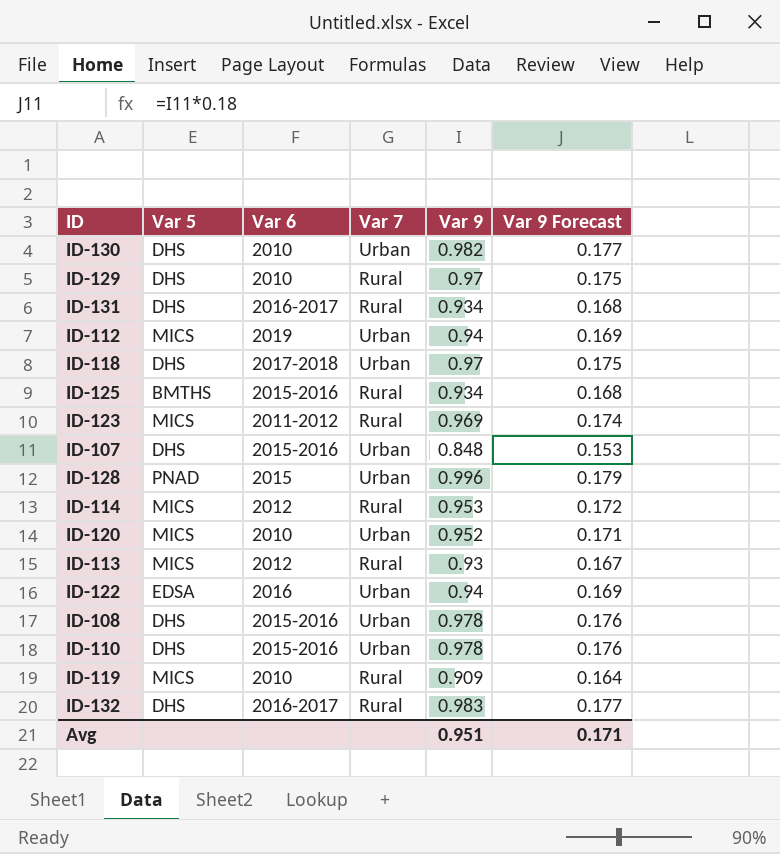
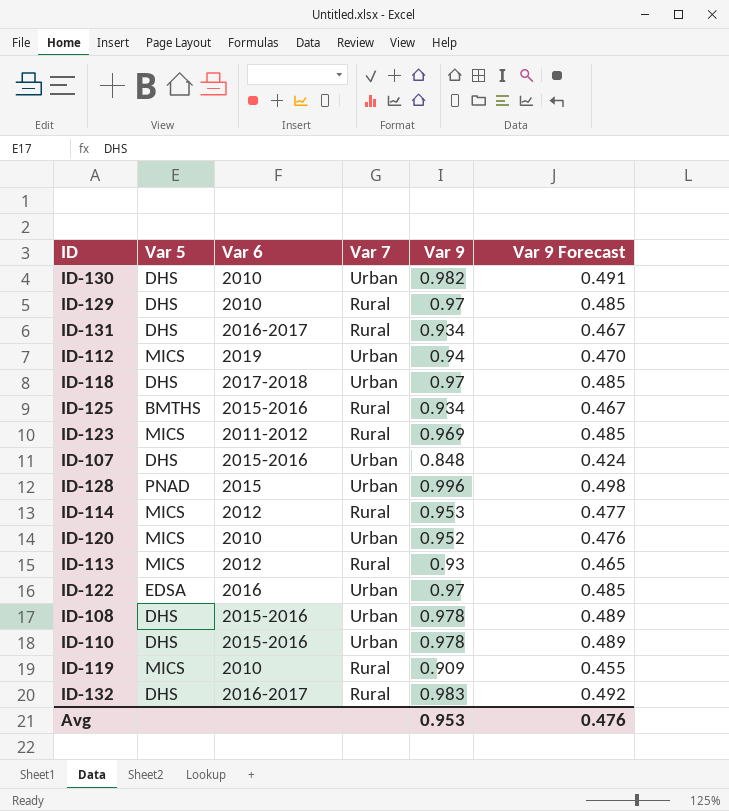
column Var 9 Forecast | formula: [Var 9] * 0.18 -> [Var 9] * 0.5
ID-122 | Var 9: 0.94 -> 0.97
Avg | Var 9: 0.951 -> 0.953
Avg | Var 9 Forecast: 0.171 -> 0.476

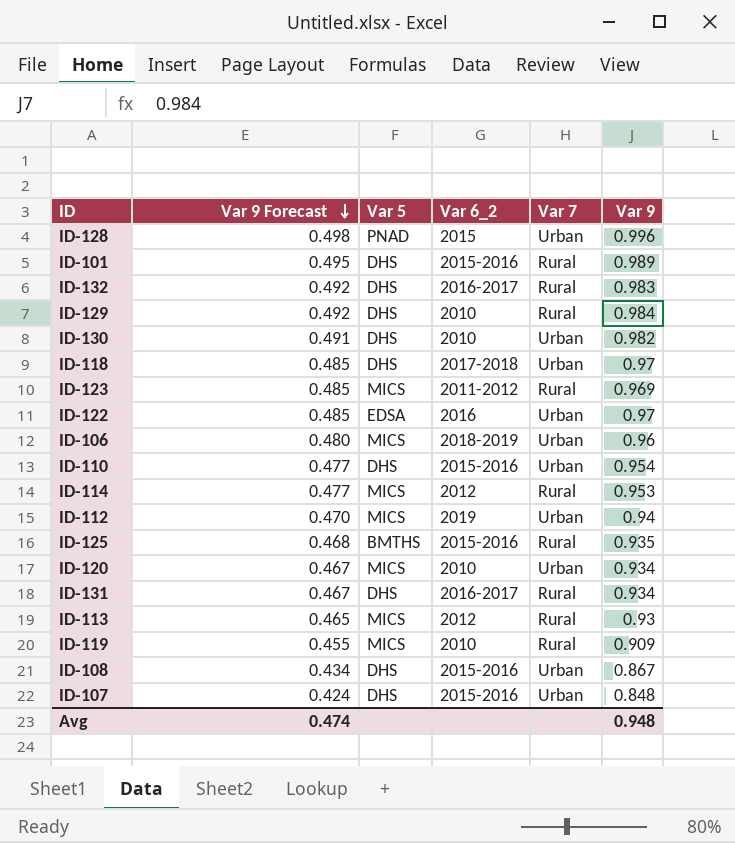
row order: none -> Var 9 Forecast descending
column Var 9 Forecast | position: 6 -> 2
column name: Var 6 -> Var 6_2
row ID-101: none -> 0.495 | DHS | 2015-2016 | Rural | 0.989
ID-129 | Var 9 Forecast: 0.485 -> 0.492
ID-129 | Var 9: 0.97 -> 0.984
row ID-106: none -> 0.480 | MICS | 2018-2019 | Urban | 0.96
ID-110 | Var 9 Forecast: 0.489 -> 0.477
ID-110 | Var 9: 0.978 -> 0.954
ID-125 | Var 9 Forecast: 0.467 -> 0.468
ID-125 | Var 9: 0.934 -> 0.935
ID-120 | Var 9 Forecast: 0.476 -> 0.467
ID-120 | Var 9: 0.952 -> 0.934
ID-108 | Var 9 Forecast: 0.489 -> 0.434
ID-108 | Var 9: 0.978 -> 0.867
Avg | Var 9 Forecast: 0.476 -> 0.474
Avg | Var 9: 0.953 -> 0.948

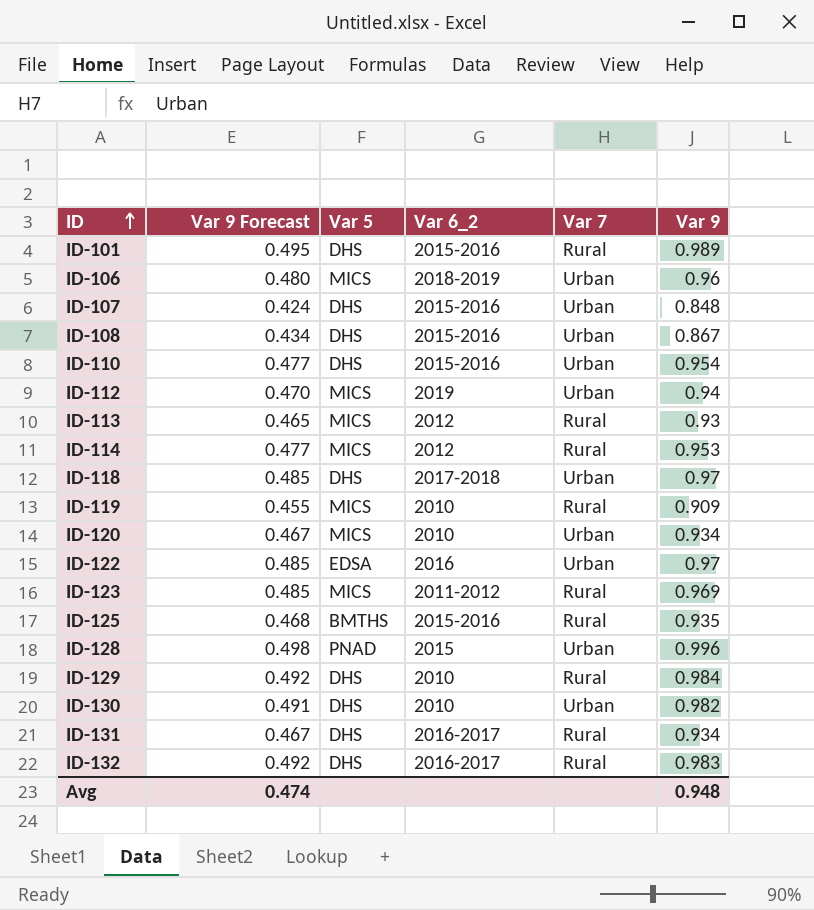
row order: Var 9 Forecast descending -> ID ascending

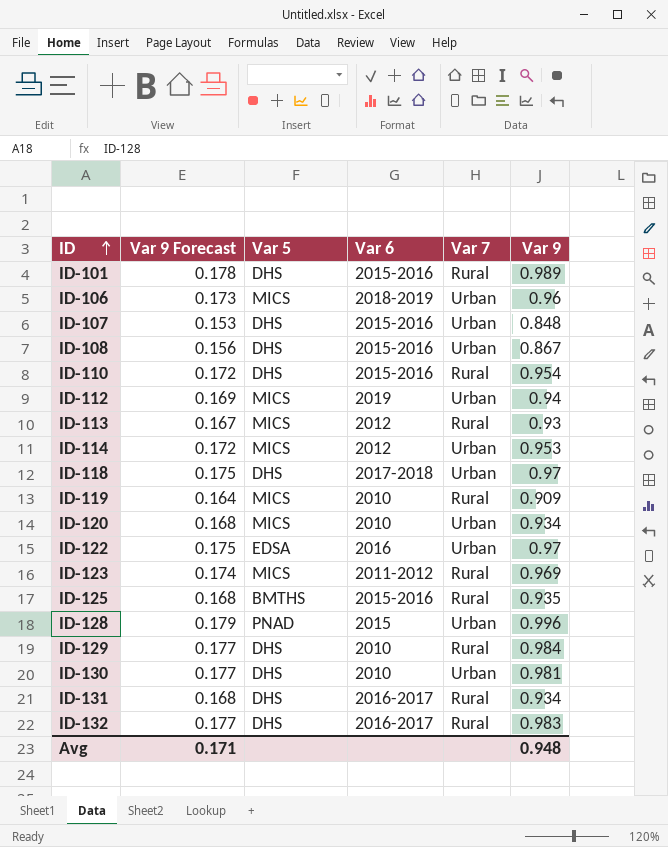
column Var 9 Forecast | formula: [Var 9] * 0.5 -> [Var 9] * 0.18
column name: Var 6_2 -> Var 6
ID-110 | Var 7: Urban -> Rural
ID-114 | Var 7: Rural -> Urban
ID-130 | Var 9: 0.982 -> 0.981
Avg | Var 9 Forecast: 0.474 -> 0.171

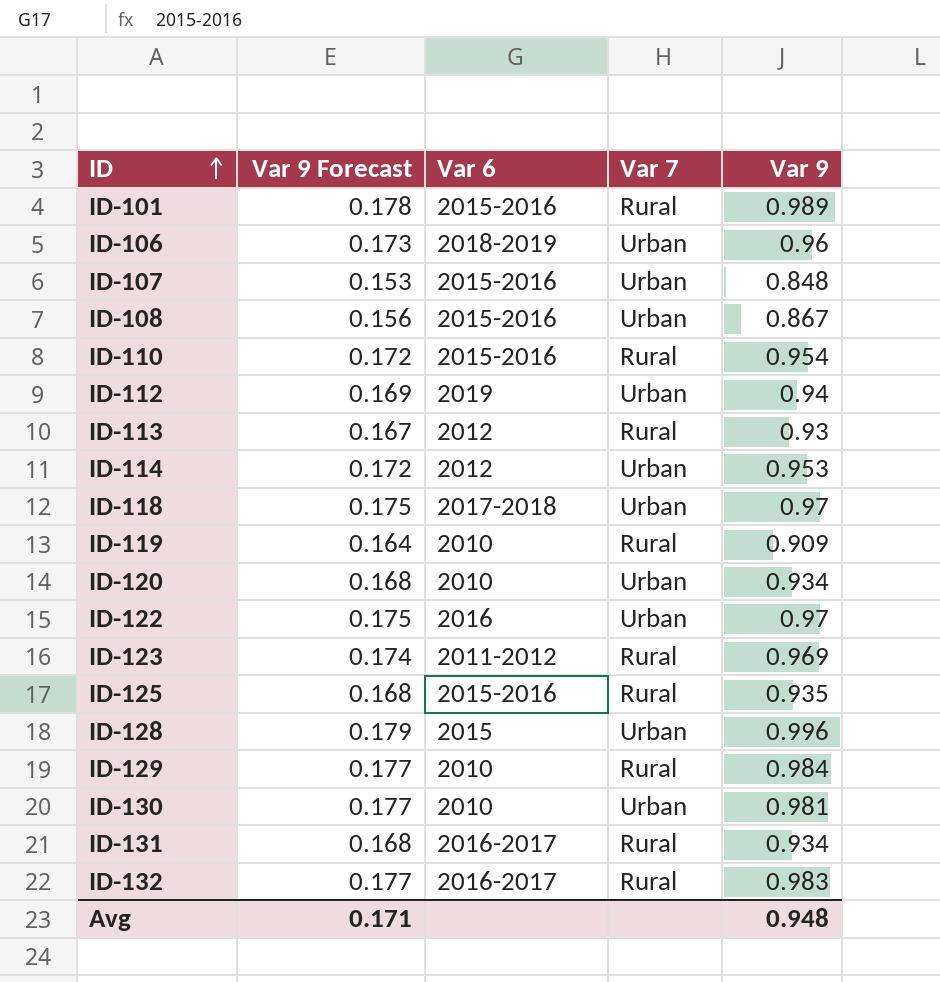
column Var 5 | position: 3 -> none

